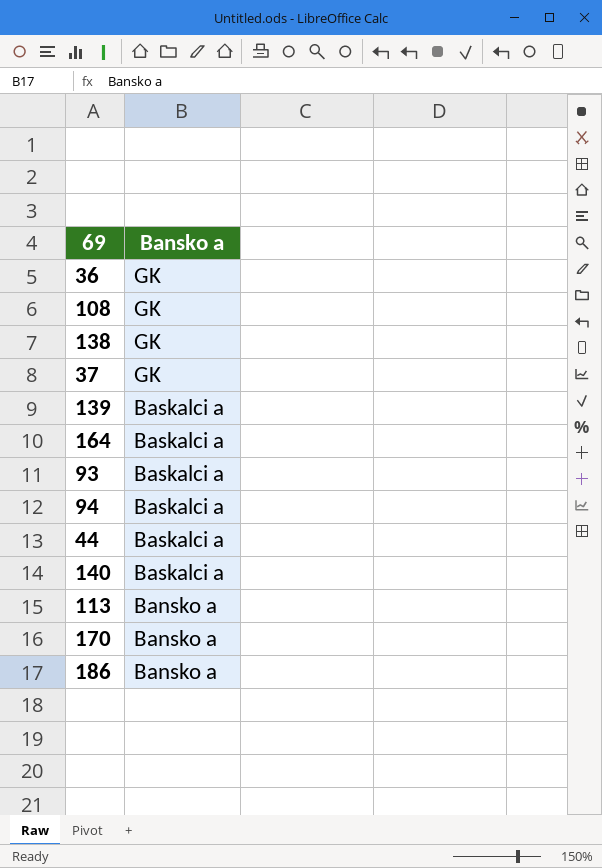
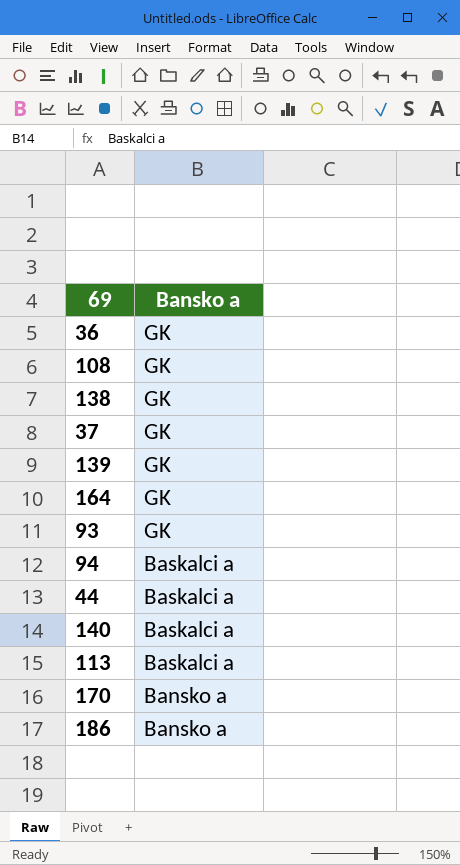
139 | Bansko a: Baskalci a -> GK
164 | Bansko a: Baskalci a -> GK
93 | Bansko a: Baskalci a -> GK
113 | Bansko a: Bansko a -> Baskalci a

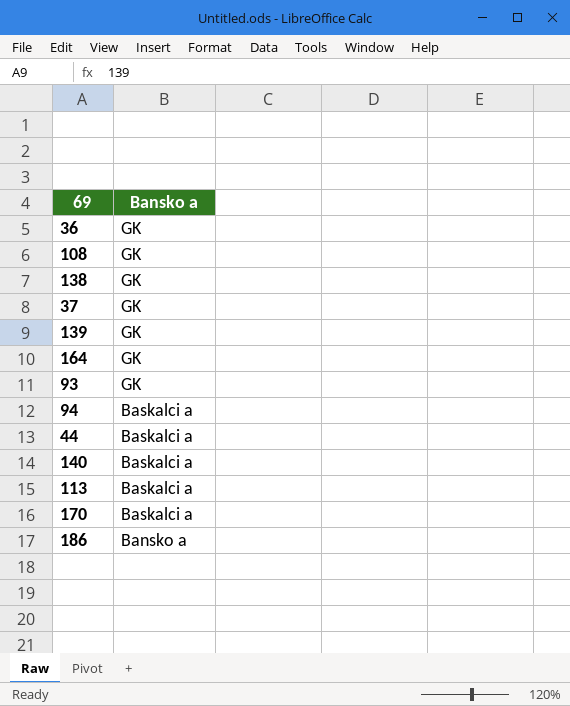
170 | Bansko a: Bansko a -> Baskalci a

